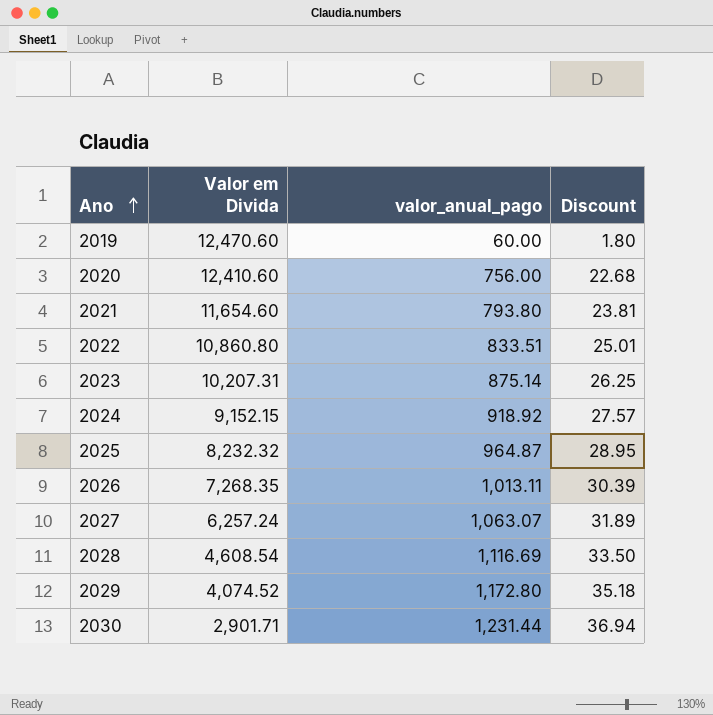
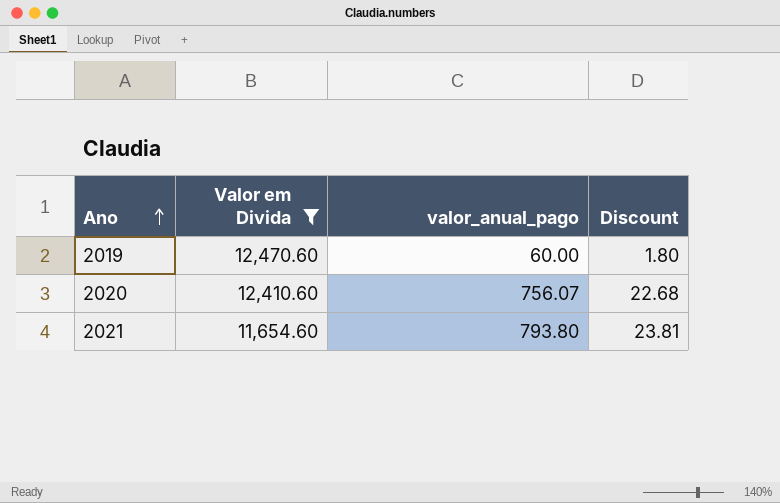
filter: none -> Valor em Divida >= 11,654.60
2020 | valor_anual_pago: 756.00 -> 756.07

